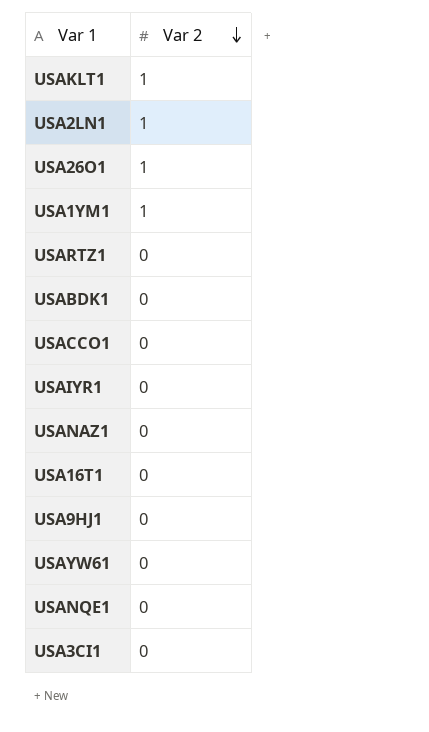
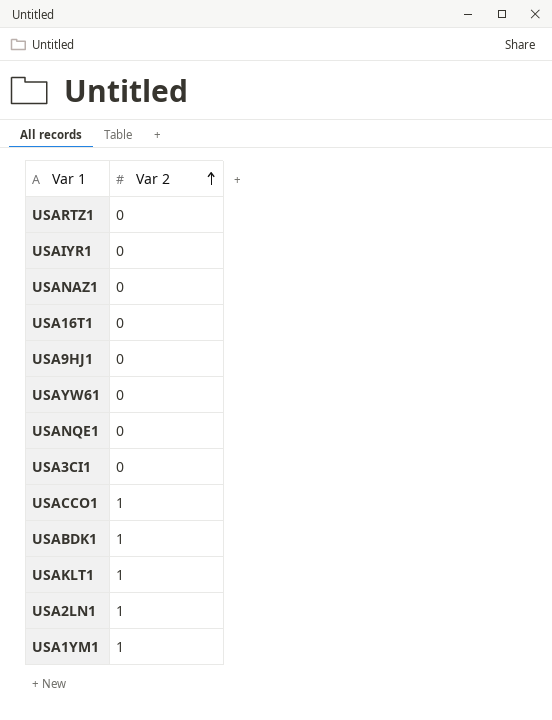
row order: Var 2 descending -> Var 2 ascending
row USA26O1: 1 -> none
USACCO1 | Var 2: 0 -> 1
USABDK1 | Var 2: 0 -> 1

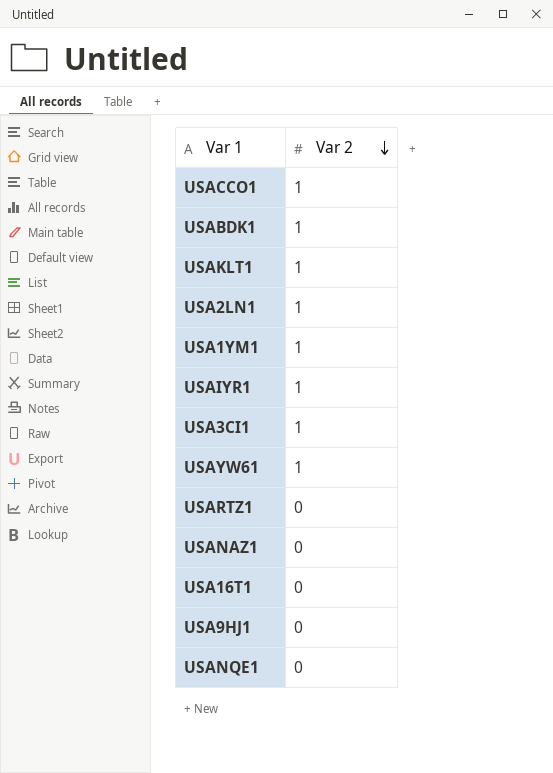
row order: Var 2 ascending -> Var 2 descending
USAIYR1 | Var 2: 0 -> 1
USA3CI1 | Var 2: 0 -> 1
USAYW61 | Var 2: 0 -> 1

